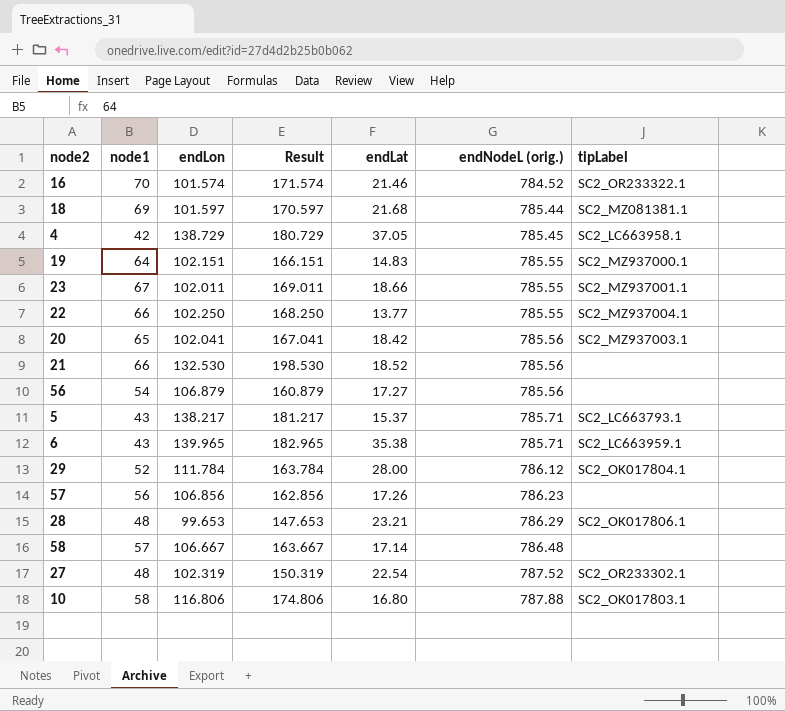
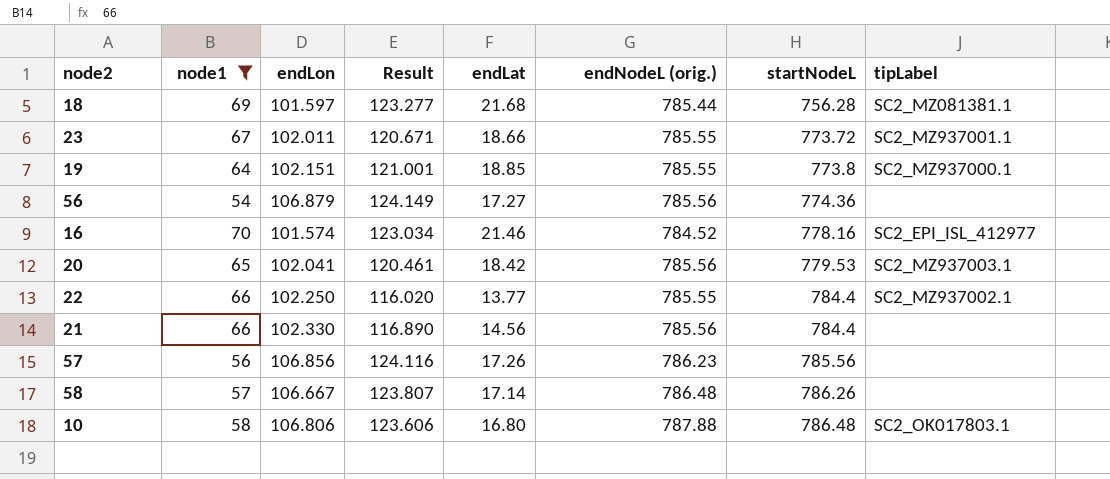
filter: none -> node1 >= 54
row order: endNodeL (orig.) ascending -> startNodeL ascending
column Result | formula: [node1] + [endLon] -> [endLon] + [endLat]
column startNodeL | position: none -> 7
19 | endLat: 14.83 -> 18.85
16 | tipLabel: SC2_OR233322.1 -> SC2_EPI_ISL_412977
22 | tipLabel: SC2_MZ937004.1 -> SC2_MZ937002.1
21 | endLon: 132.530 -> 102.330
21 | endLat: 18.52 -> 14.56
10 | endLon: 116.806 -> 106.806

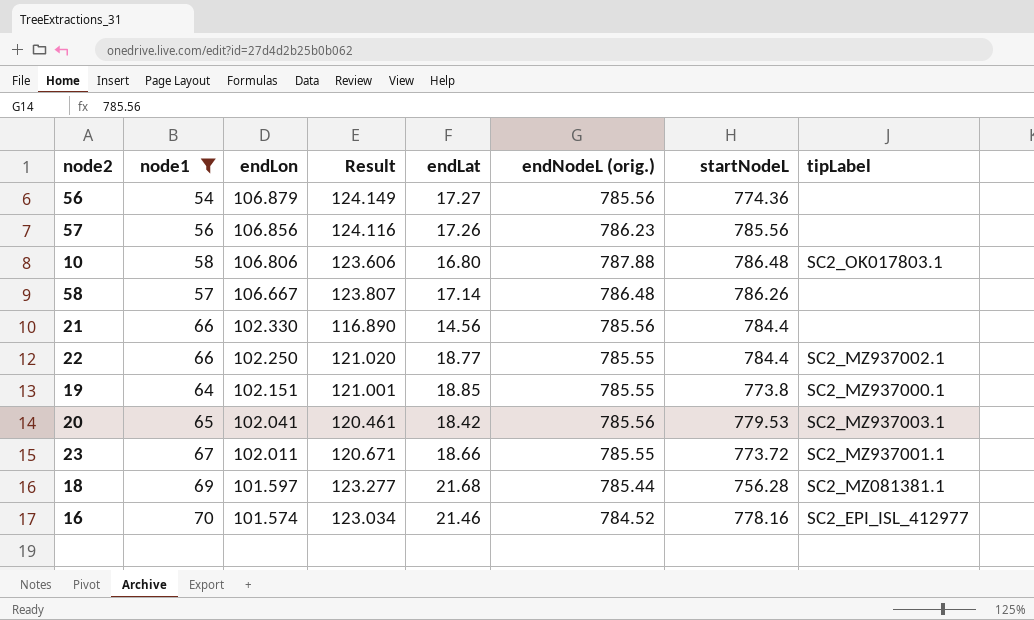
row order: startNodeL ascending -> endLon descending
22 | Result: 116.020 -> 121.020
22 | endLat: 13.77 -> 18.77

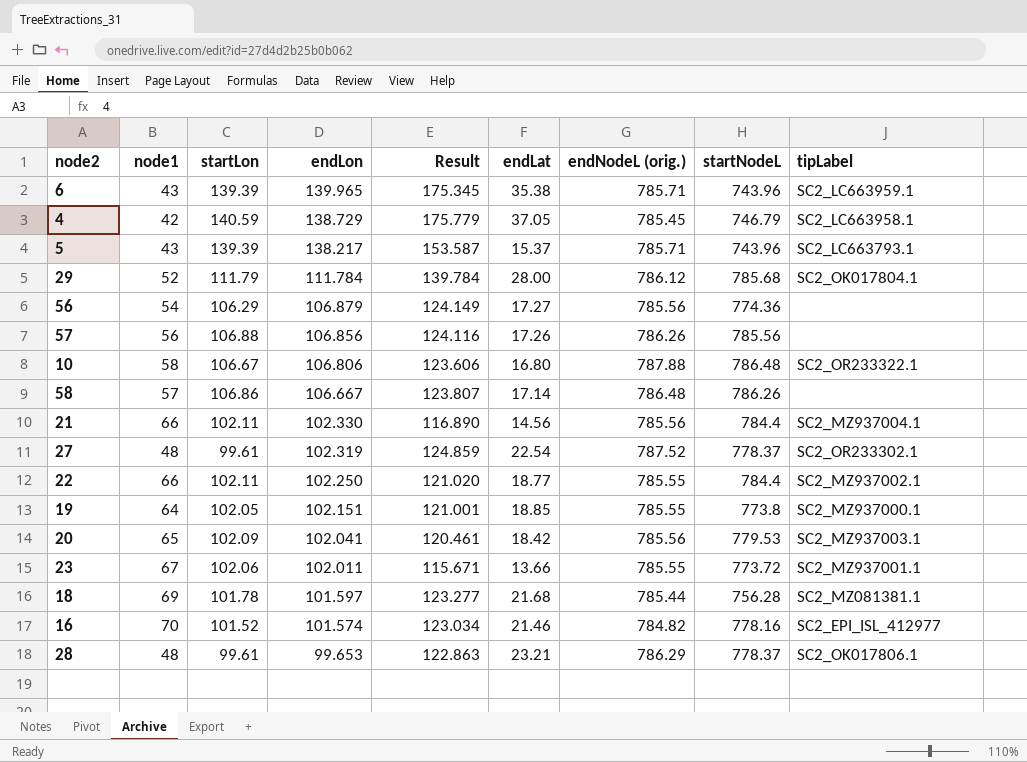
filter: node1 >= 54 -> none
column startLon | position: none -> 3
57 | endNodeL (orig.): 786.23 -> 786.26
10 | tipLabel: SC2_OK017803.1 -> SC2_OR233322.1
21 | tipLabel: none -> SC2_MZ937004.1
23 | Result: 120.671 -> 115.671
23 | endLat: 18.66 -> 13.66
16 | endNodeL (orig.): 784.52 -> 784.82

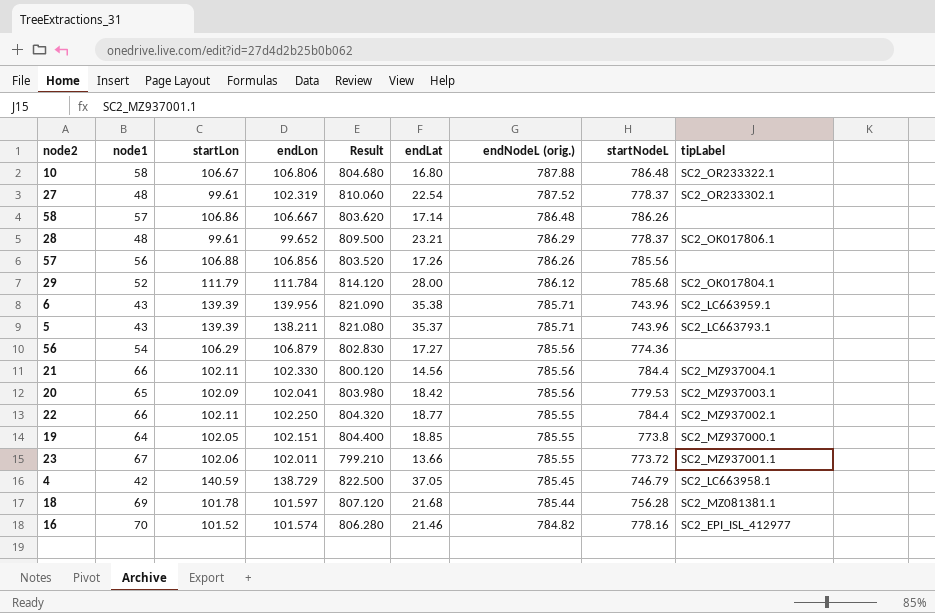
row order: endLon descending -> endNodeL (orig.) descending
column Result | formula: [endLon] + [endLat] -> [endLat] + [endNodeL (orig.)]
28 | endLon: 99.653 -> 99.652
6 | endLon: 139.965 -> 139.956
5 | endLon: 138.217 -> 138.211
5 | endLat: 15.37 -> 35.37

